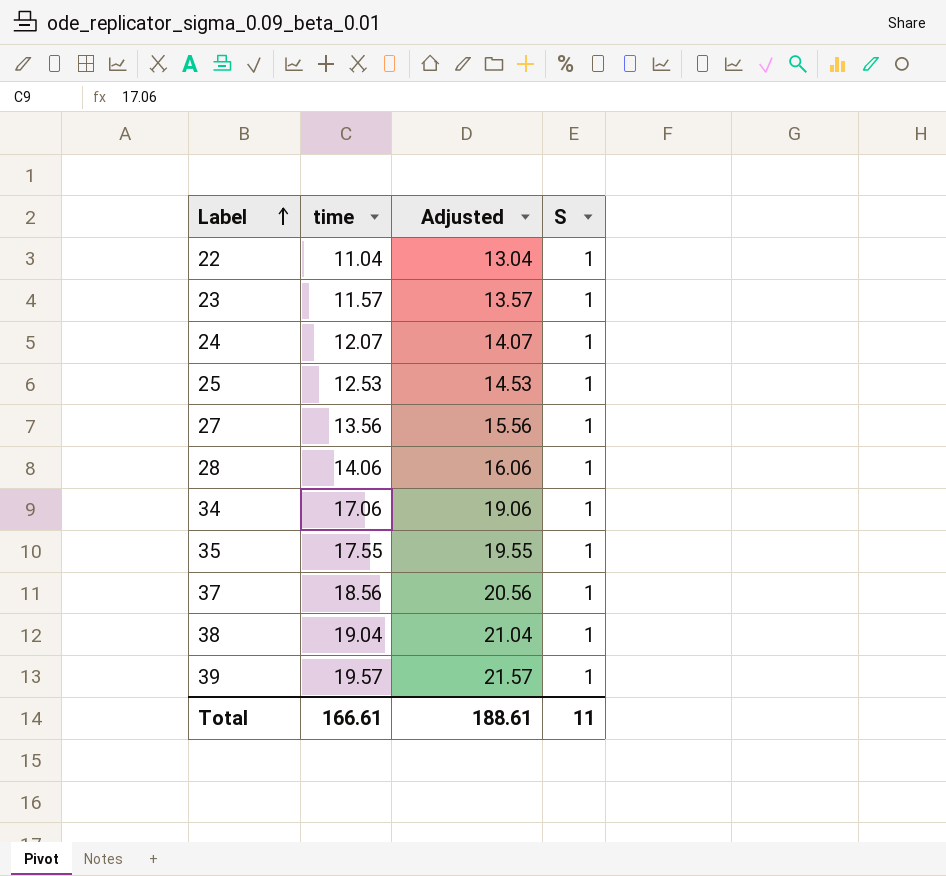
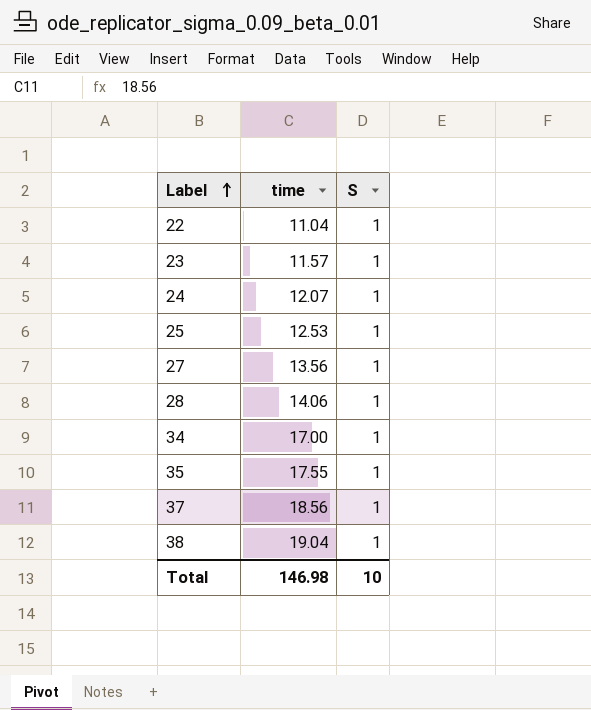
column Adjusted | formula: [time] + 2 -> none
row 39: 19.57 | 21.57 | 1 -> none
34 | time: 17.06 -> 17.00
Total | time: 166.61 -> 146.98
Total | S: 11 -> 10

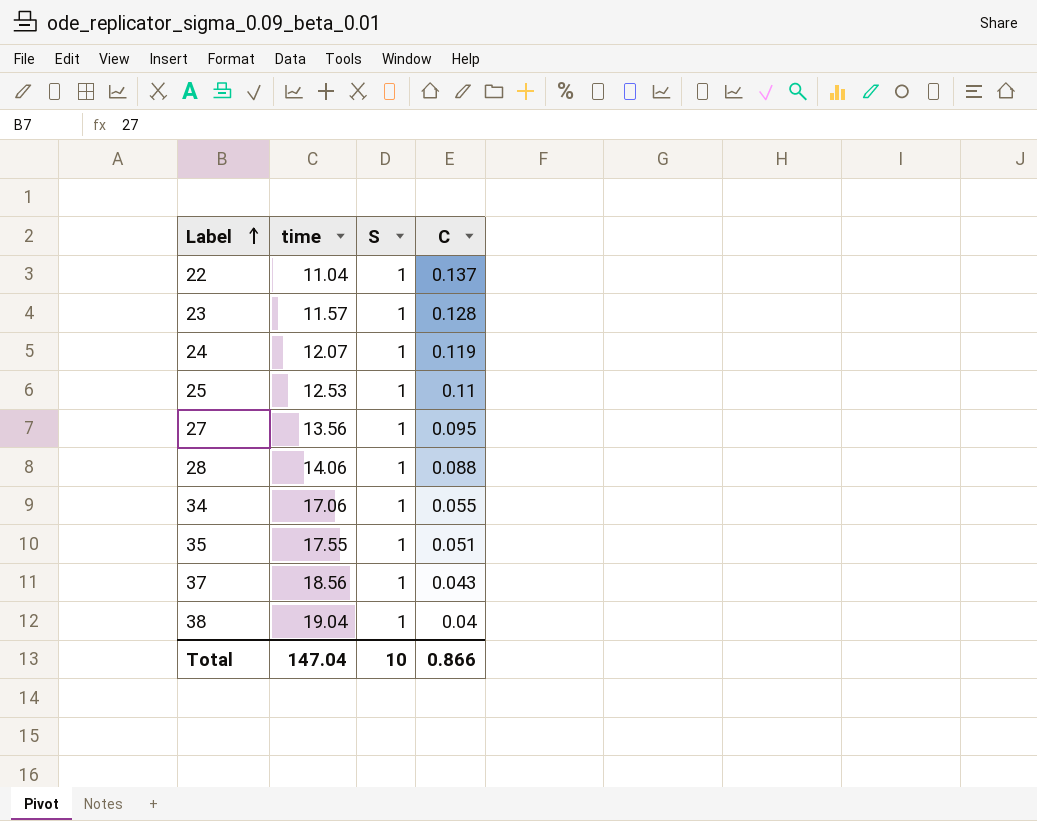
column C | position: none -> 4
34 | time: 17.00 -> 17.06
Total | time: 146.98 -> 147.04

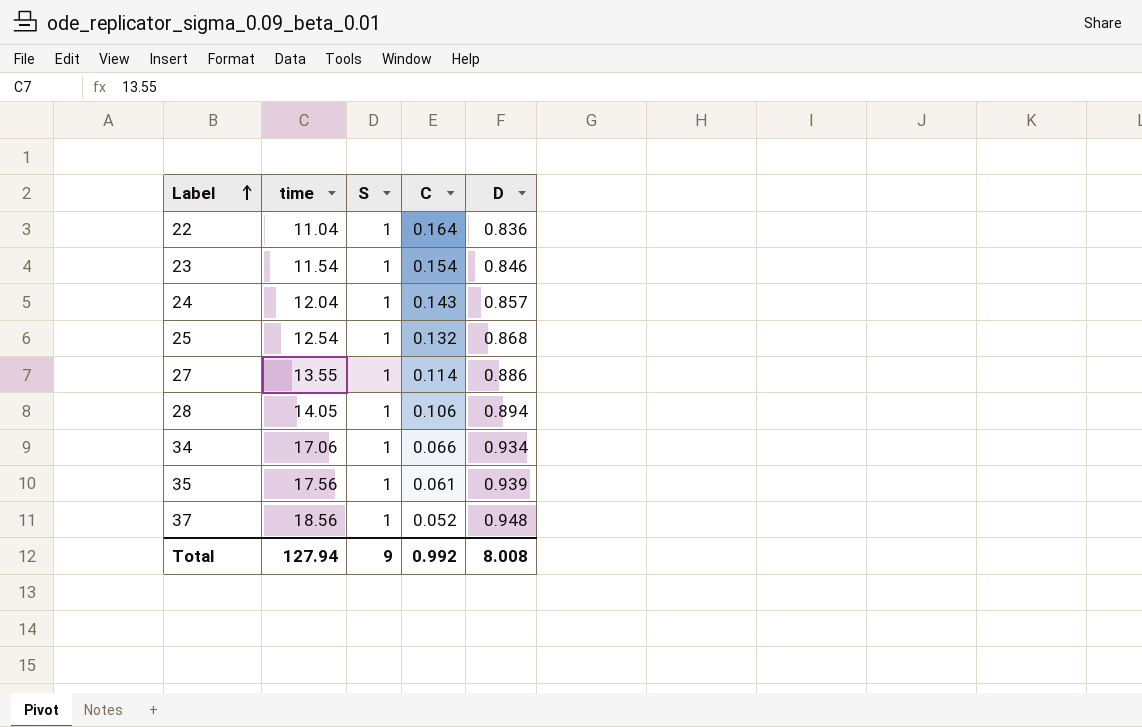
column D | formula: none -> [S] - [C]
row 38: 19.04 | 1 | 0.04 -> none
22 | C: 0.137 -> 0.164
23 | time: 11.57 -> 11.54
23 | C: 0.128 -> 0.154
24 | time: 12.07 -> 12.04
24 | C: 0.119 -> 0.143
25 | time: 12.53 -> 12.54
25 | C: 0.11 -> 0.132
27 | time: 13.56 -> 13.55
27 | C: 0.095 -> 0.114
28 | time: 14.06 -> 14.05
28 | C: 0.088 -> 0.106
34 | C: 0.055 -> 0.066
35 | time: 17.55 -> 17.56
35 | C: 0.051 -> 0.061
37 | C: 0.043 -> 0.052
Total | time: 147.04 -> 127.94
Total | S: 10 -> 9
Total | C: 0.866 -> 0.992

